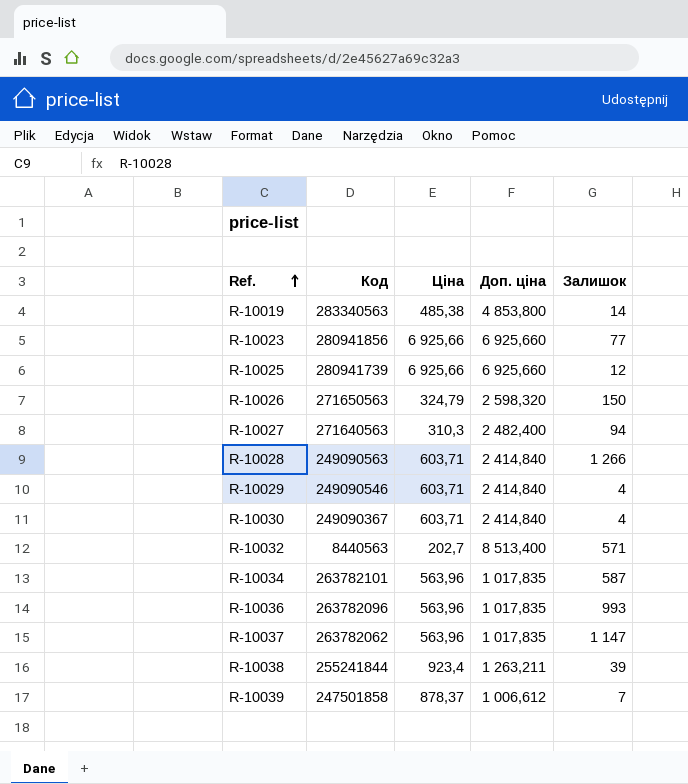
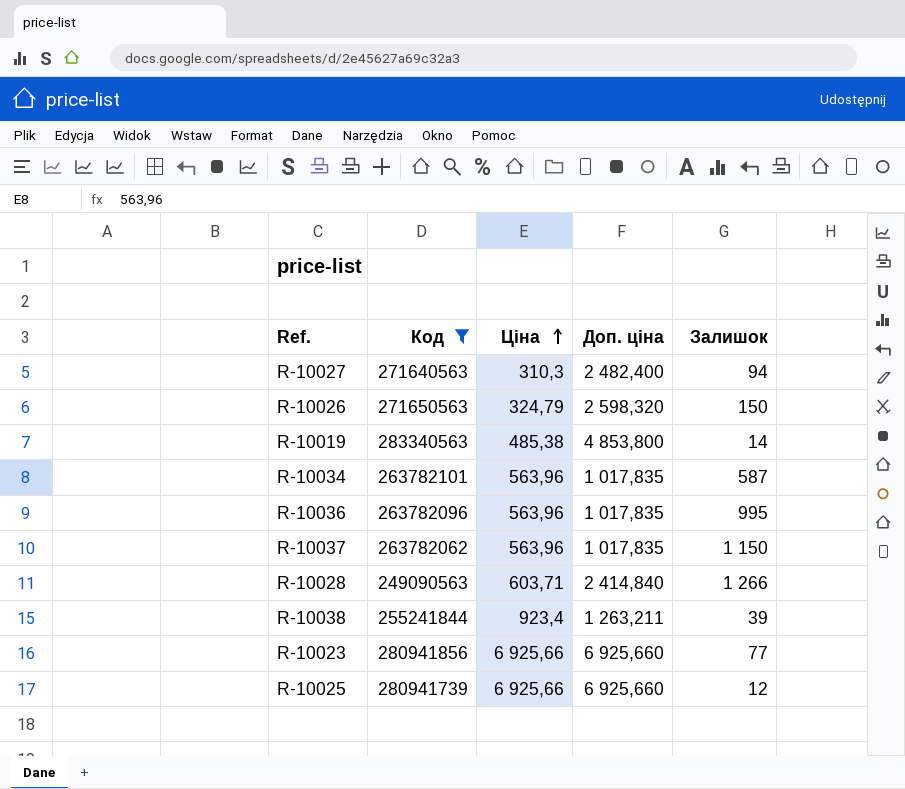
filter: none -> Код >= 249090563
row order: Ref. ascending -> Ціна ascending
R-10036 | Залишок: 993 -> 995
R-10037 | Залишок: 1 147 -> 1 150

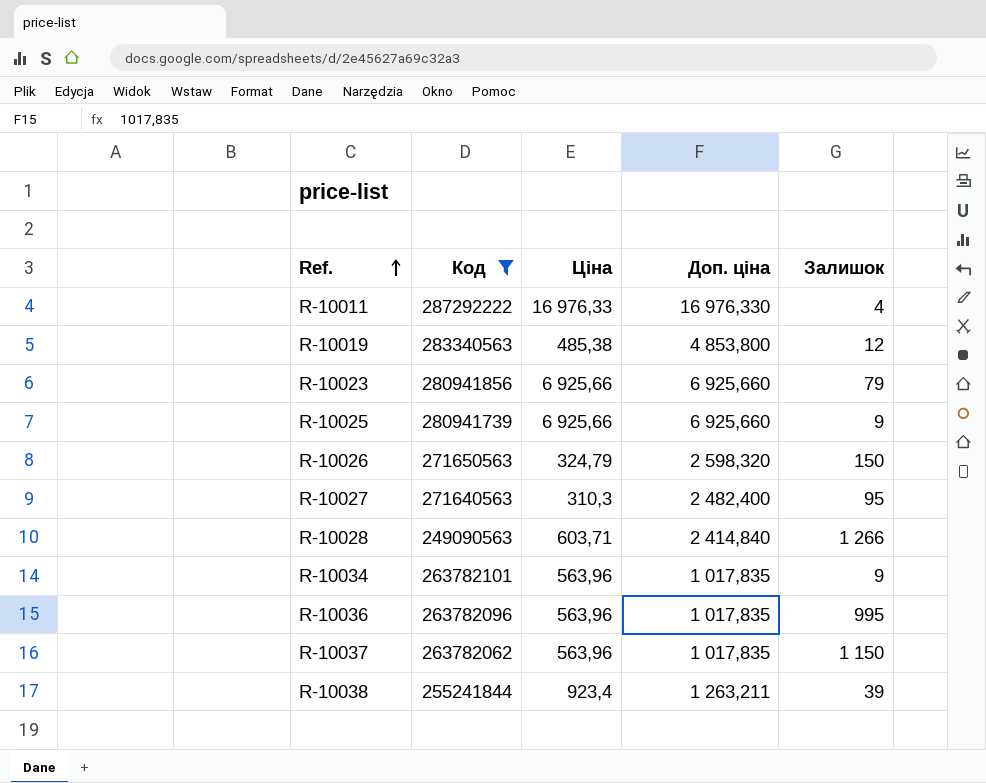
row order: Ціна ascending -> Ref. ascending
row R-10011: none -> 287292222 | 16 976,33 | 16 976,330 | 4
R-10019 | Залишок: 14 -> 12
R-10023 | Залишок: 77 -> 79
R-10025 | Залишок: 12 -> 9
R-10027 | Залишок: 94 -> 95
R-10034 | Залишок: 587 -> 9

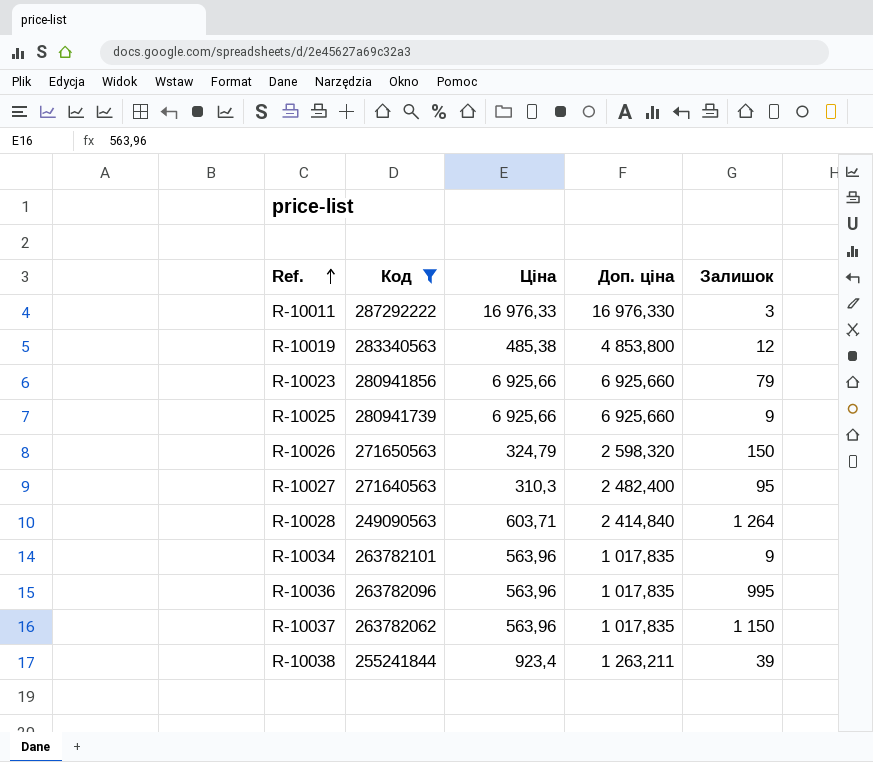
R-10011 | Залишок: 4 -> 3
R-10028 | Залишок: 1 266 -> 1 264

